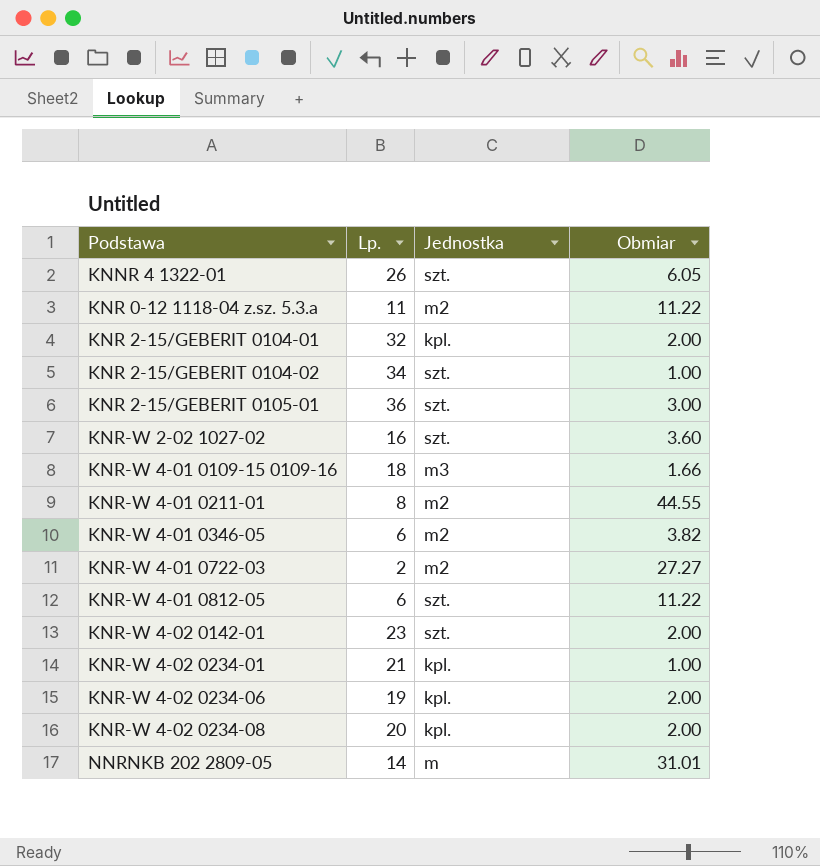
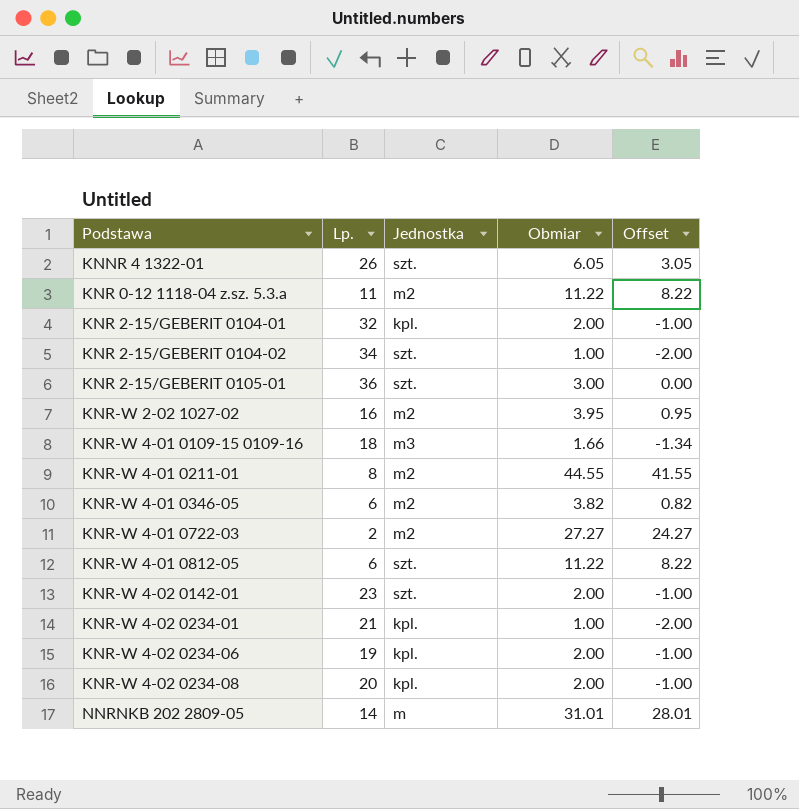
column Offset | formula: none -> [Obmiar] - 3
KNR-W 2-02 1027-02 | Jednostka: szt. -> m2
KNR-W 2-02 1027-02 | Obmiar: 3.60 -> 3.95

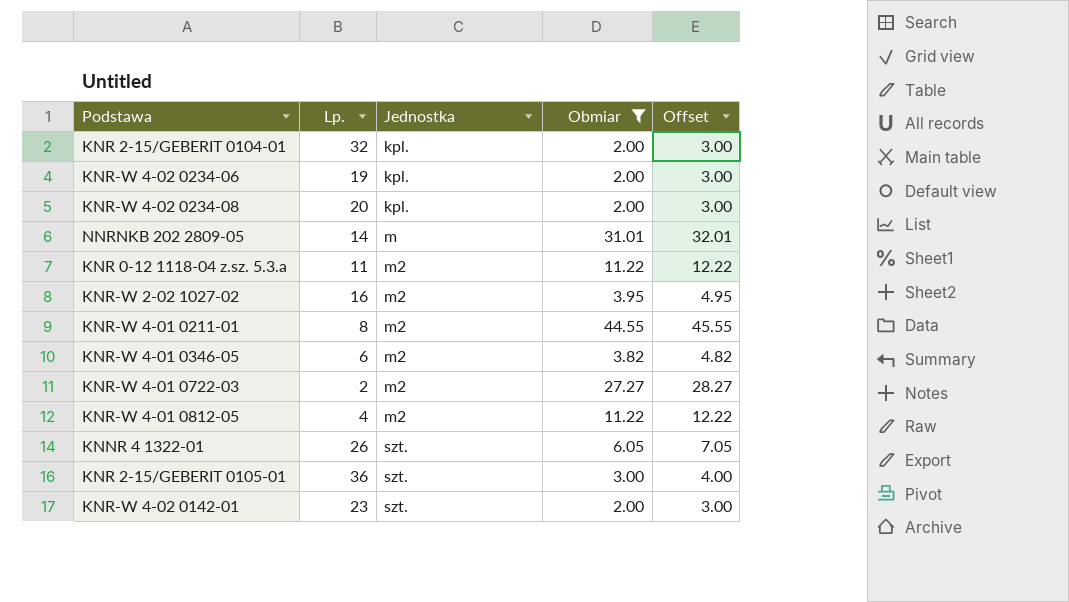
filter: none -> Obmiar >= 2.00
row order: Podstawa ascending -> Jednostka ascending
column Offset | formula: [Obmiar] - 3 -> [Obmiar] + 1
KNR-W 4-01 0812-05 | Lp.: 6 -> 4
KNR-W 4-01 0812-05 | Jednostka: szt. -> m2

